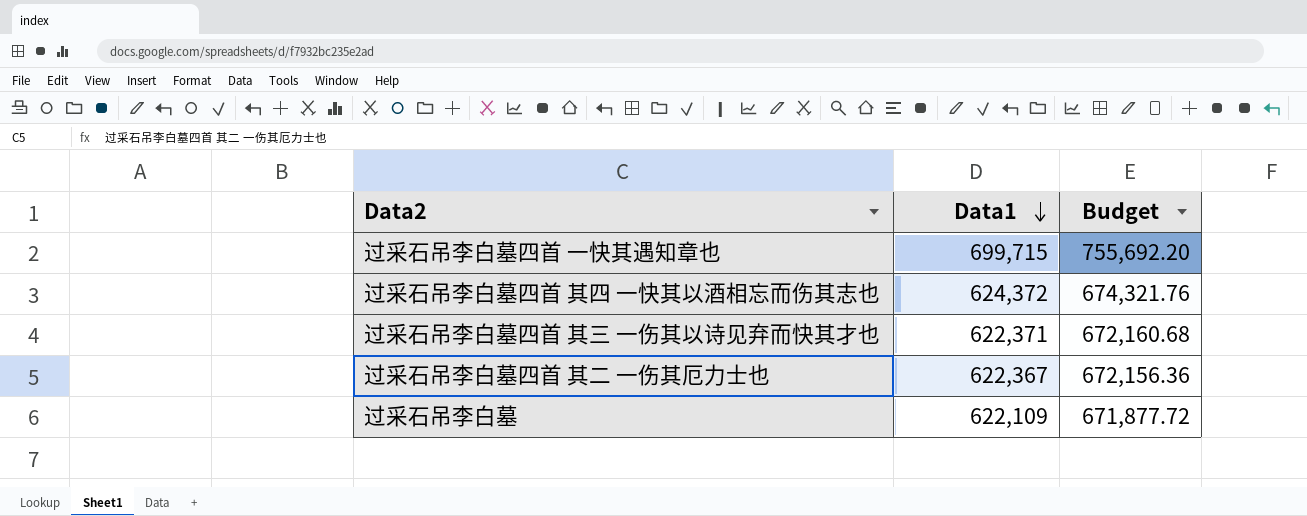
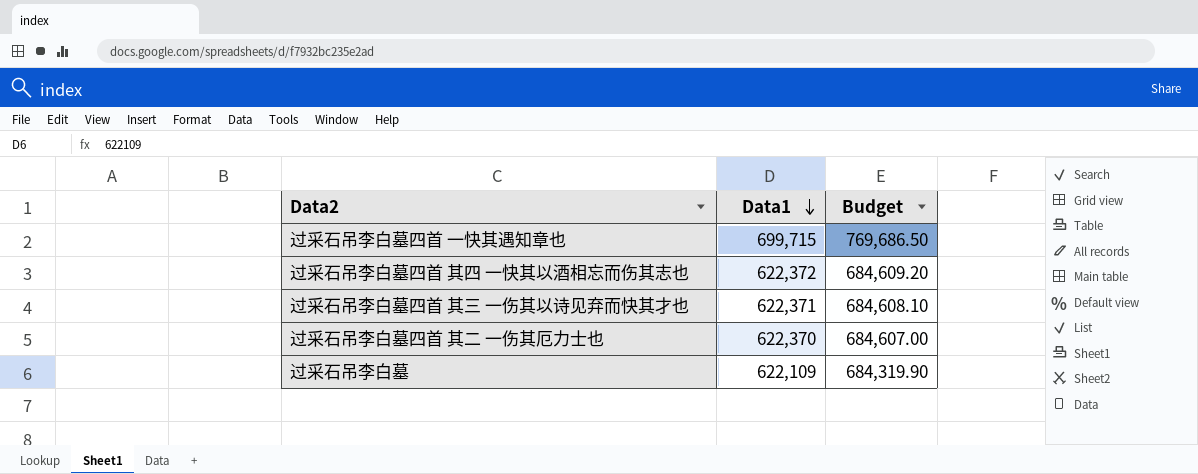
column Budget | formula: [Data1] * 1.08 -> [Data1] * 1.1
过采石吊李白墓四首 其四 一快其以酒相忘而伤其志也 | Data1: 624,372 -> 622,372
过采石吊李白墓四首 其二 一伤其厄力士也 | Data1: 622,367 -> 622,370

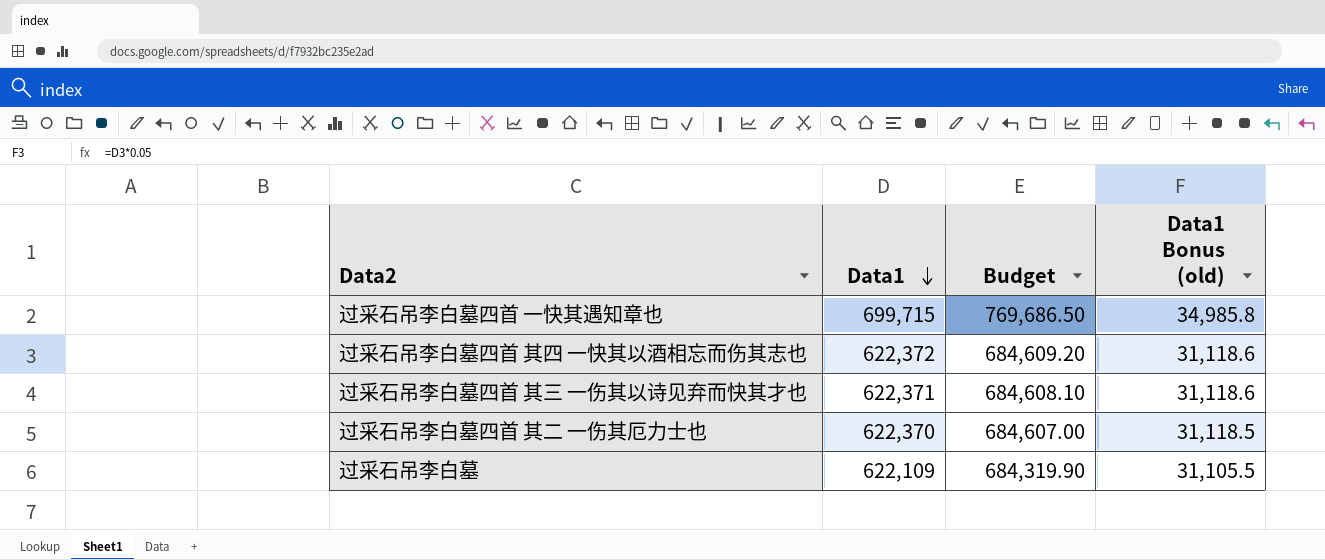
column Data1 Bonus (old) | formula: none -> [Data1] * 0.05

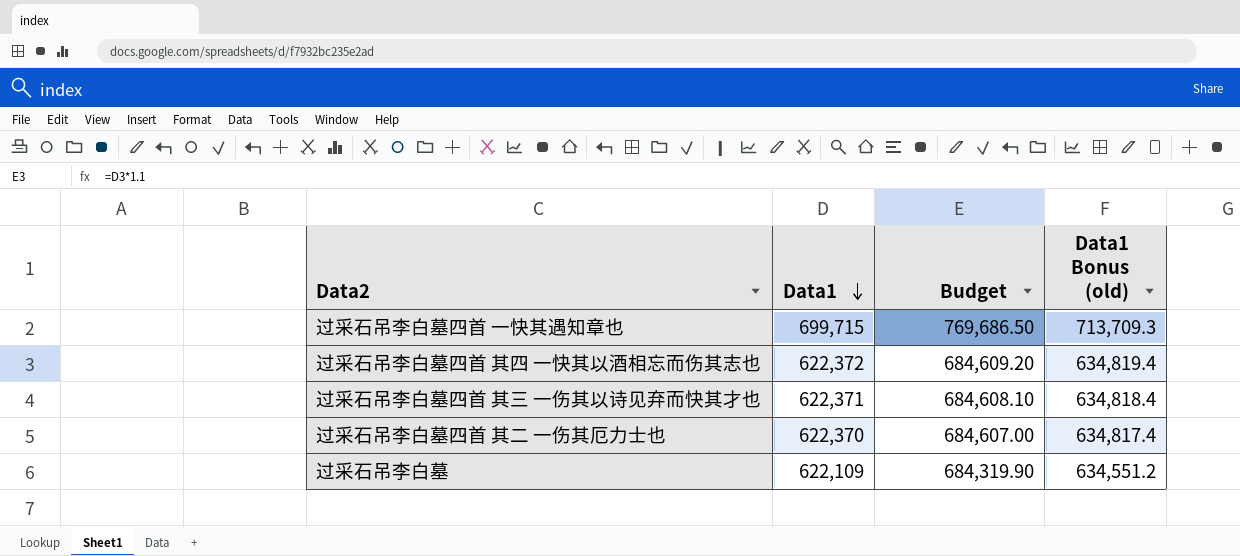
column Data1 Bonus (old) | formula: [Data1] * 0.05 -> [Data1] * 1.02

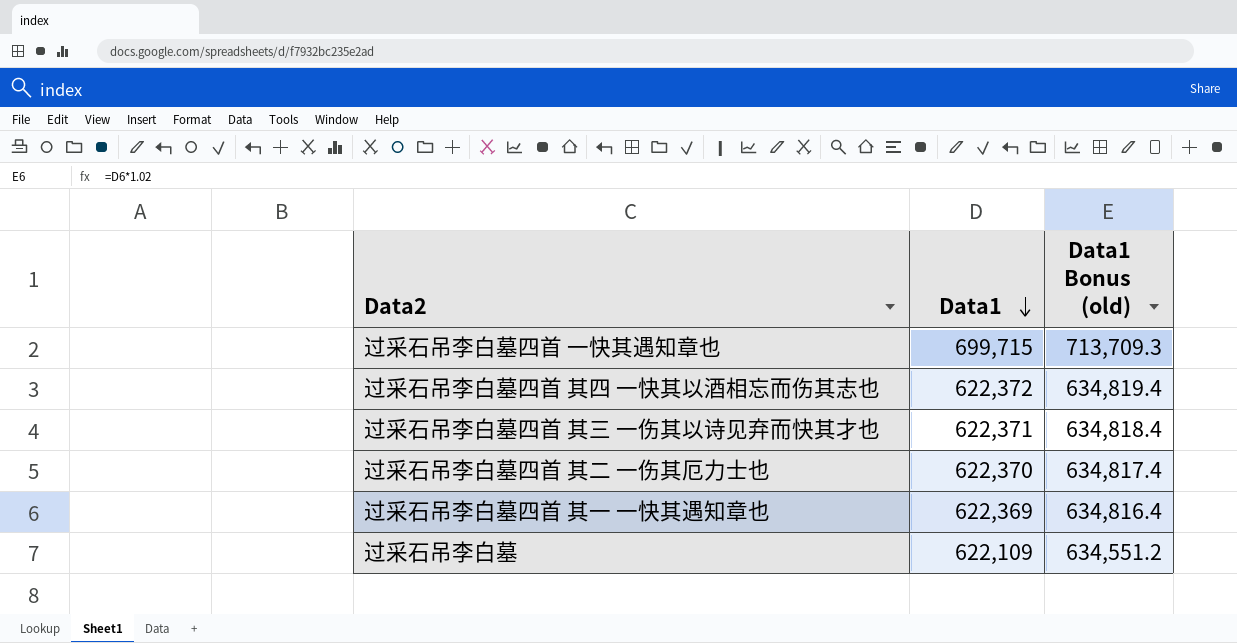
column Budget | formula: [Data1] * 1.1 -> none
row 过采石吊李白墓四首 其一 一快其遇知章也: none -> 622,369 | 634,816.4

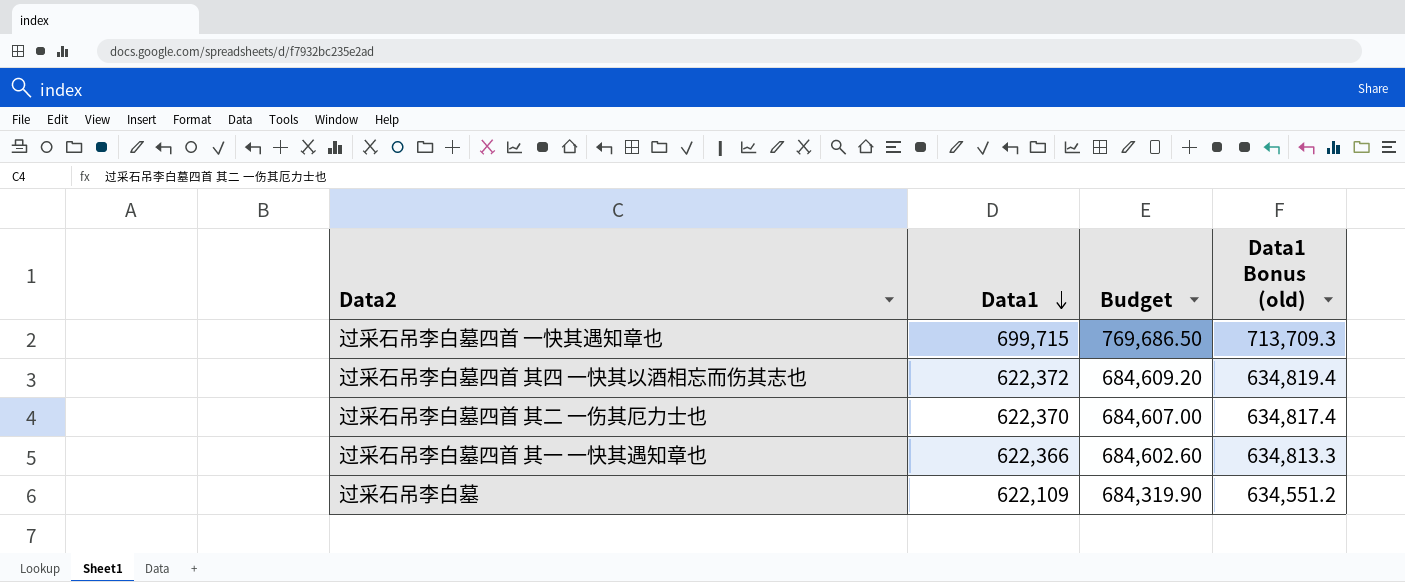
column Budget | formula: none -> [Data1] * 1.1
row 过采石吊李白墓四首 其三 一伤其以诗见弃而快其才也: 622,371 | 634,818.4 -> none
过采石吊李白墓四首 其一 一快其遇知章也 | Data1: 622,369 -> 622,366
过采石吊李白墓四首 其一 一快其遇知章也 | Data1 Bonus (old): 634,816.4 -> 634,813.3

